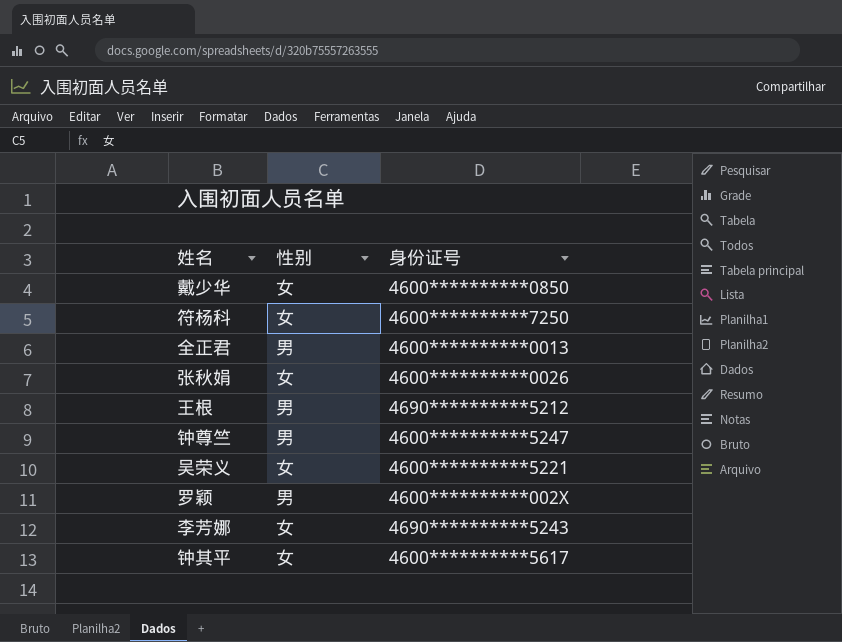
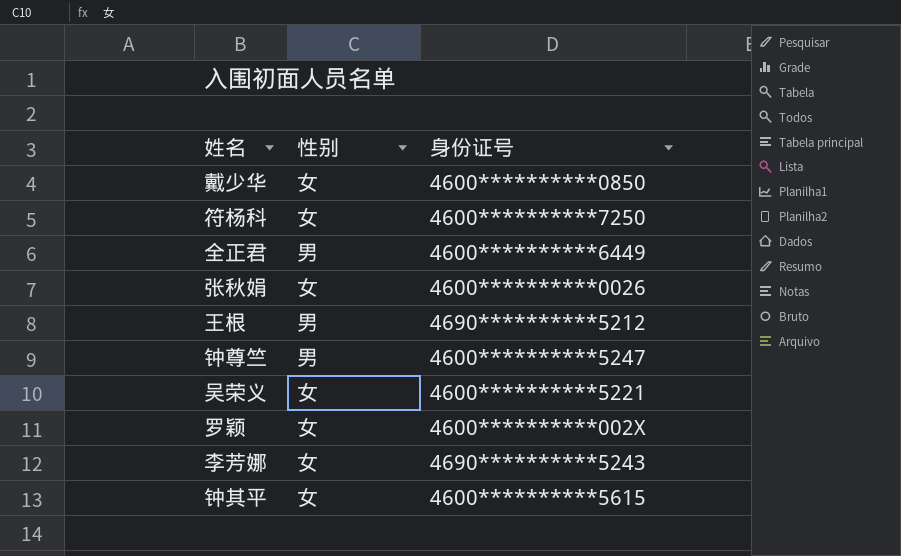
全正君 | 身份证号: 4600**********0013 -> 4600**********6449
罗颖 | 性别: 男 -> 女
钟其平 | 身份证号: 4600**********5617 -> 4600**********5615

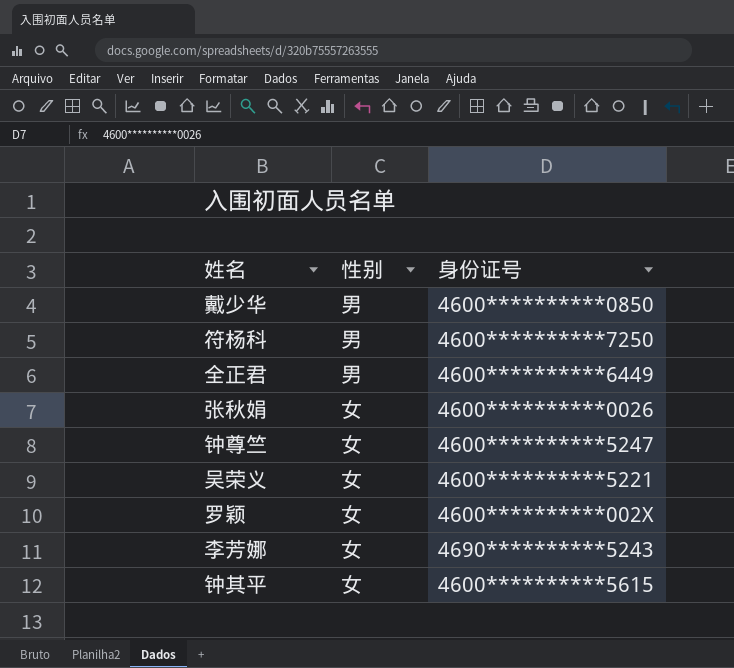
row 王根: 男 | 4690**********5212 -> none
戴少华 | 性别: 女 -> 男
符杨科 | 性别: 女 -> 男
钟尊竺 | 性别: 男 -> 女

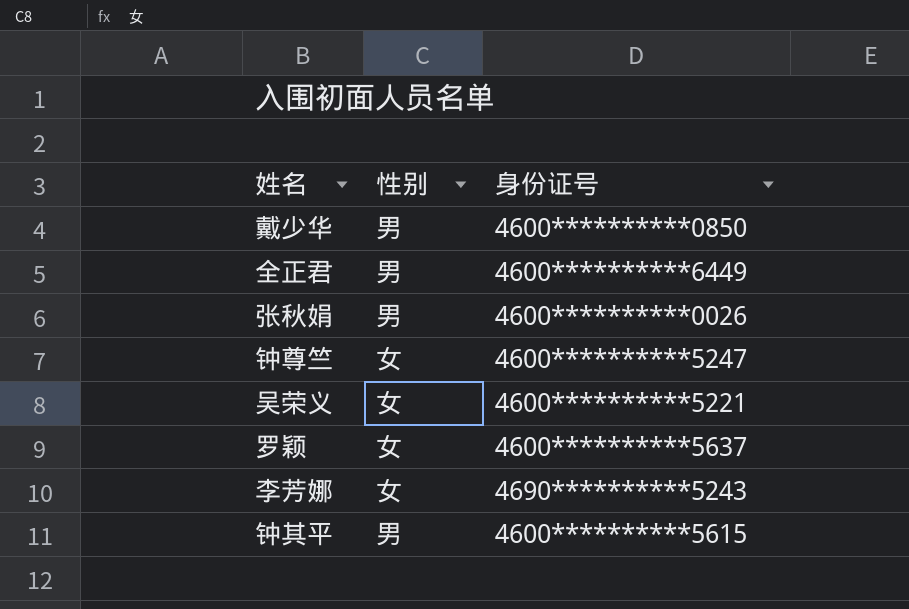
row 符杨科: 男 | 4600**********7250 -> none
张秋娟 | 性别: 女 -> 男
罗颖 | 身份证号: 4600**********002X -> 4600**********5637
钟其平 | 性别: 女 -> 男

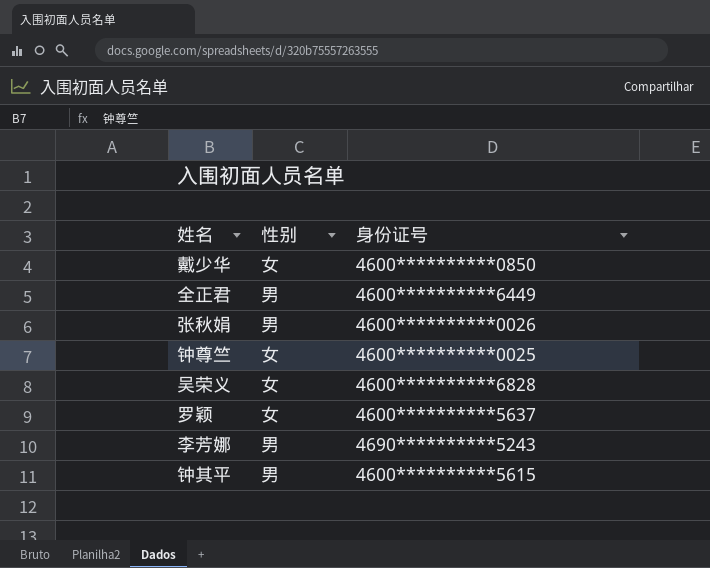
戴少华 | 性别: 男 -> 女
钟尊竺 | 身份证号: 4600**********5247 -> 4600**********0025
吴荣义 | 身份证号: 4600**********5221 -> 4600**********6828
李芳娜 | 性别: 女 -> 男

